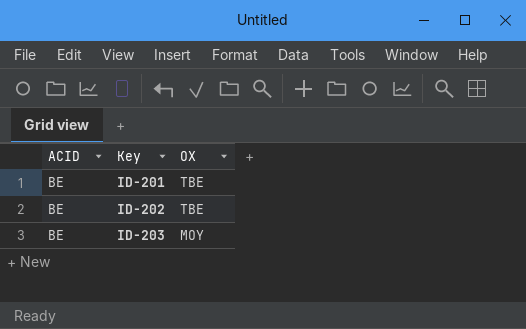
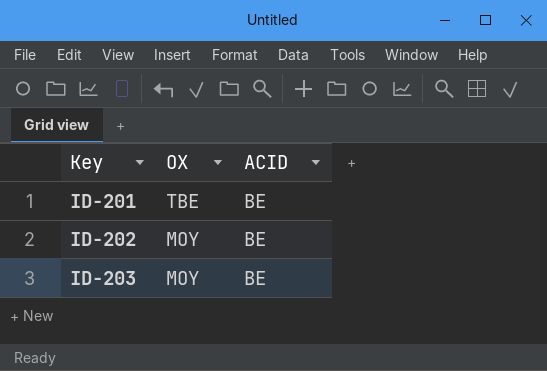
column ACID | position: 1 -> 3
ID-202 | OX: TBE -> MOY

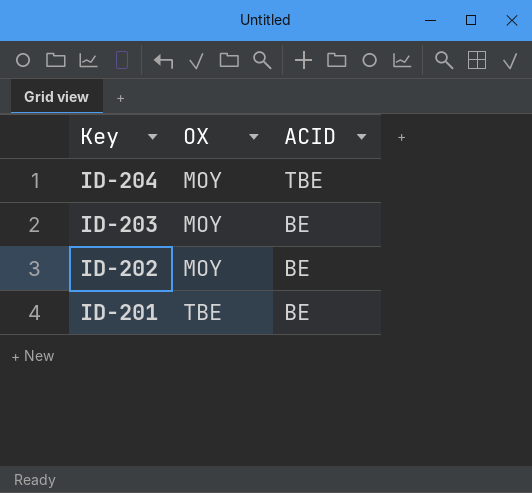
row order: Key ascending -> Key descending
row ID-204: none -> MOY | TBE

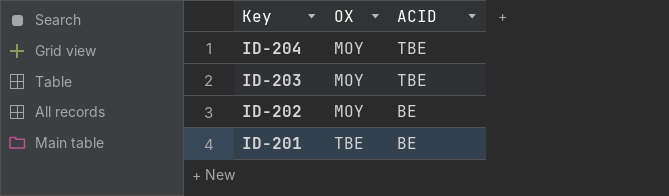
ID-203 | ACID: BE -> TBE

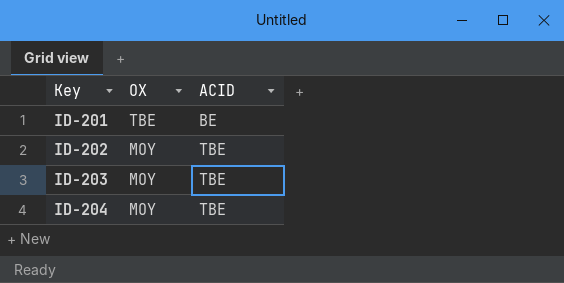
row order: Key descending -> Key ascending
ID-202 | ACID: BE -> TBE

